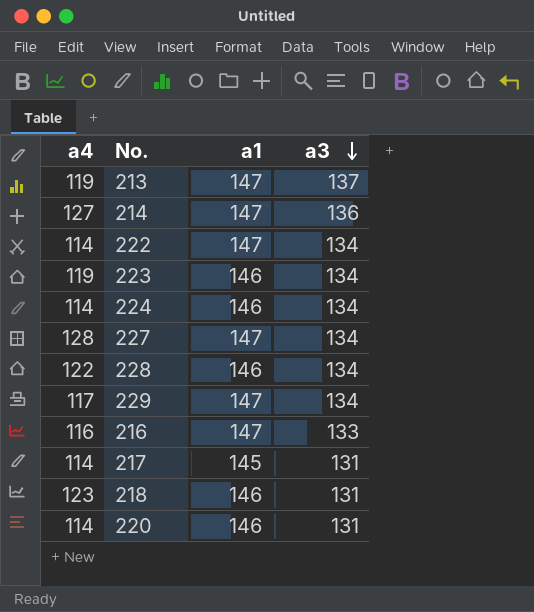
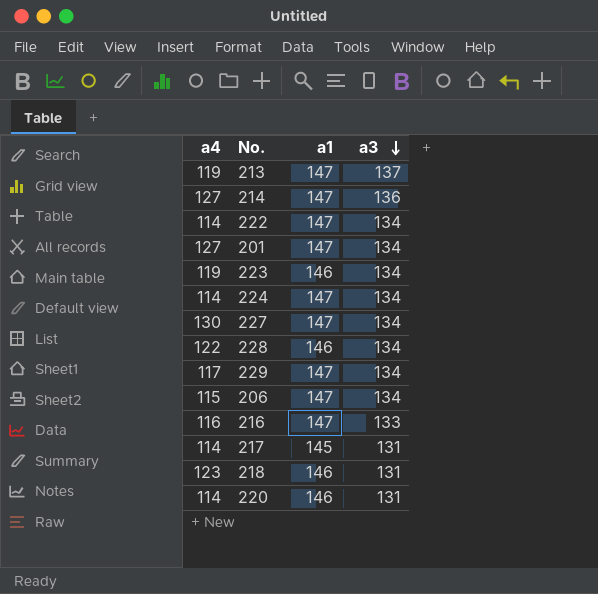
row 201: none -> 127 | 147 | 134
224 | a1: 146 -> 147
227 | a4: 128 -> 130
row 206: none -> 115 | 147 | 134

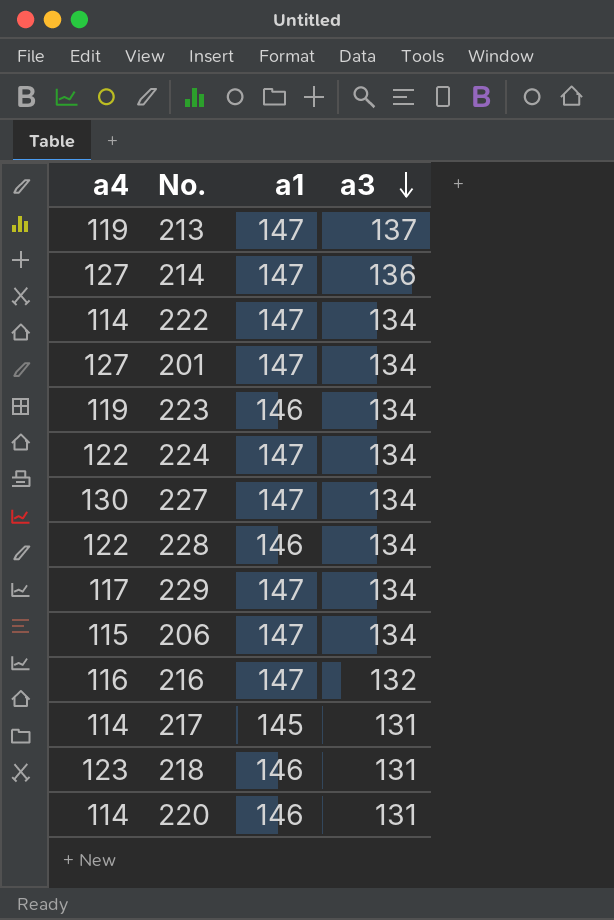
224 | a4: 114 -> 122
216 | a3: 133 -> 132

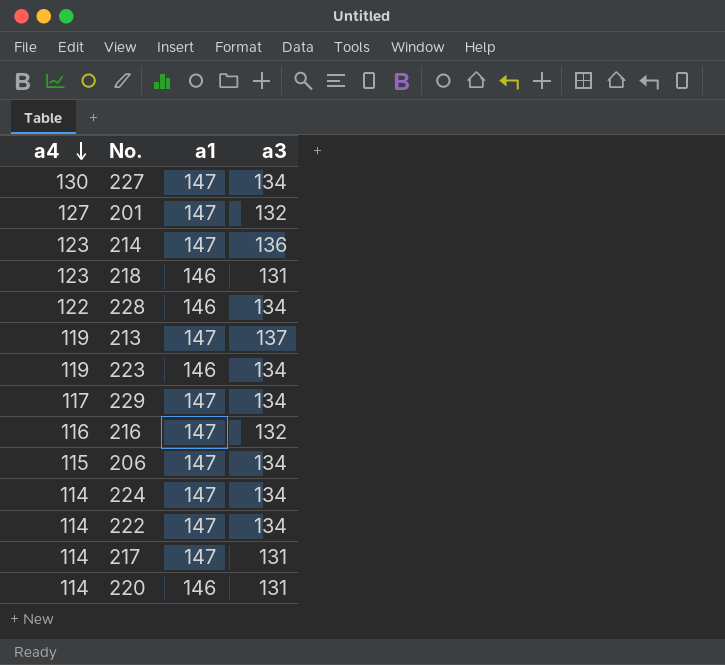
row order: a3 descending -> a4 descending
201 | a3: 134 -> 132
214 | a4: 127 -> 123
224 | a4: 122 -> 114
217 | a1: 145 -> 147

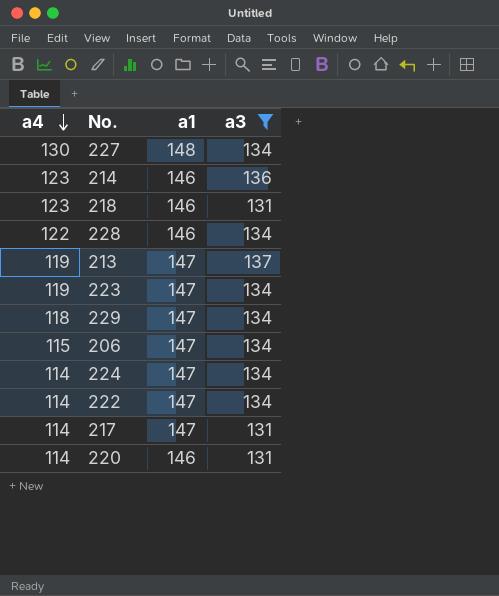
filter: none -> a3 != 132
227 | a1: 147 -> 148
214 | a1: 147 -> 146
223 | a1: 146 -> 147
229 | a4: 117 -> 118

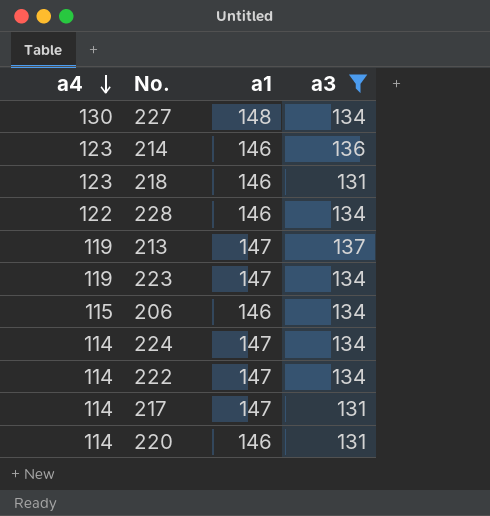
row 229: 118 | 147 | 134 -> none
206 | a1: 147 -> 146

